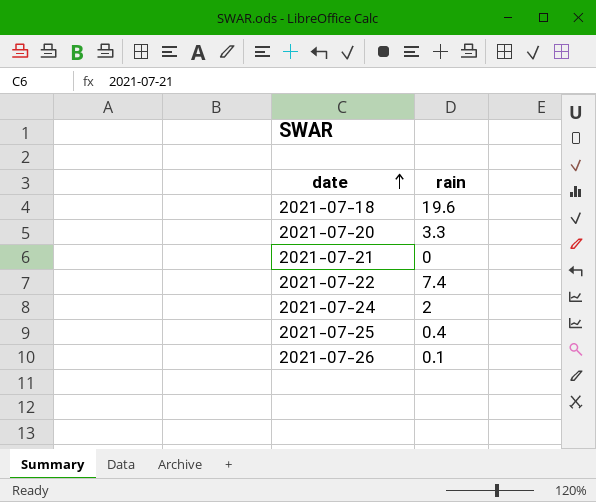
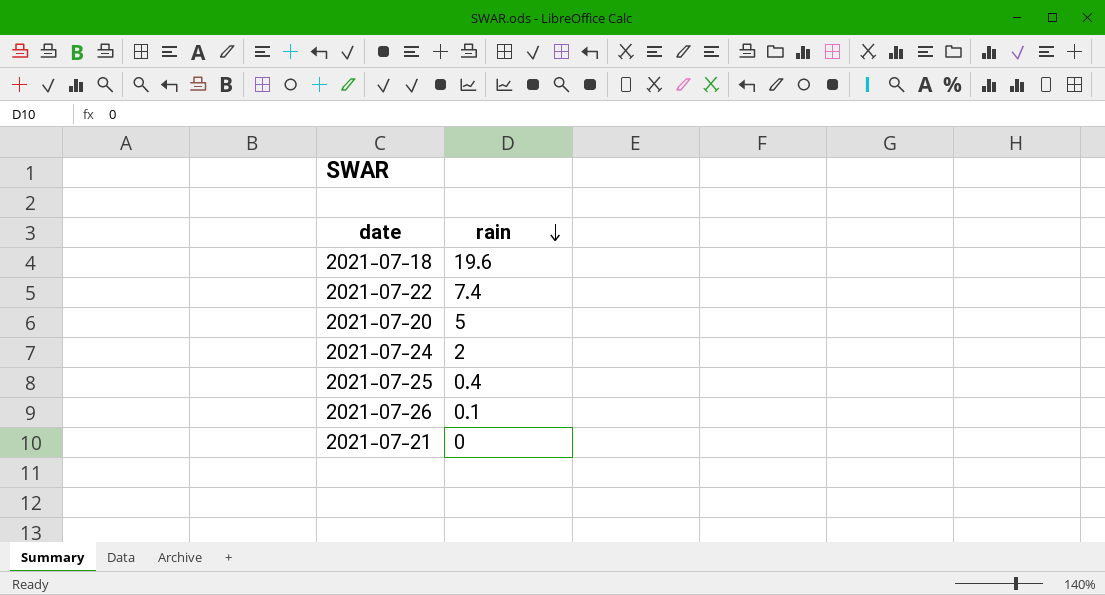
row order: date ascending -> rain descending
2021-07-20 | rain: 3.3 -> 5

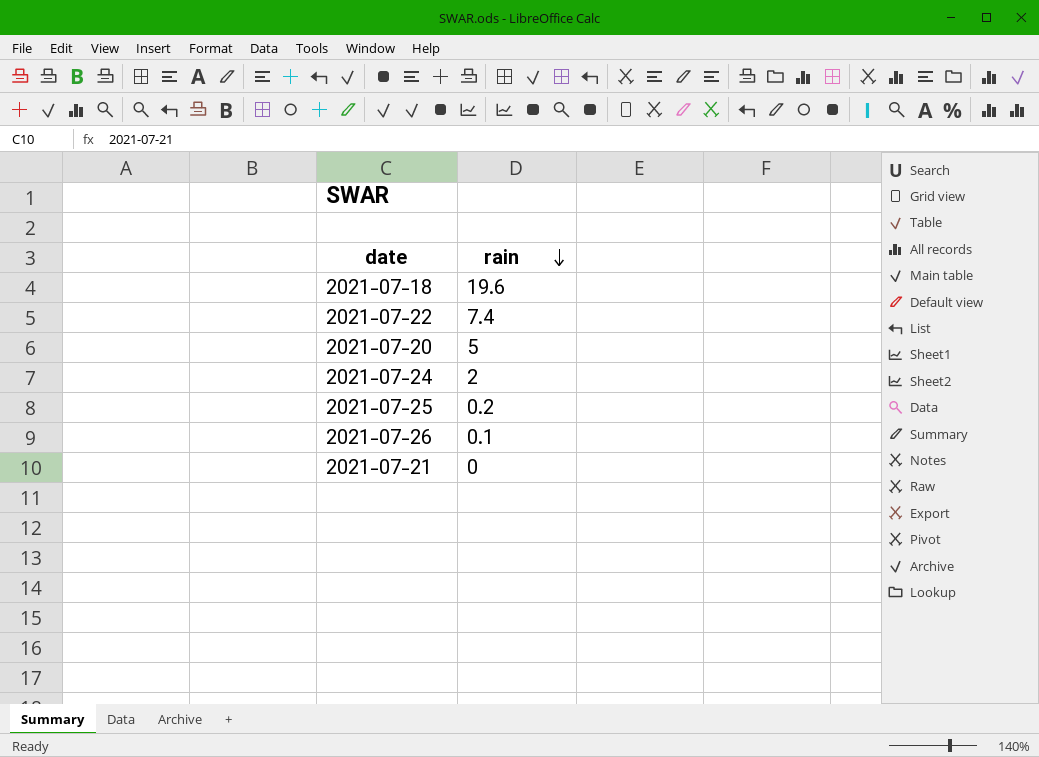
2021-07-25 | rain: 0.4 -> 0.2

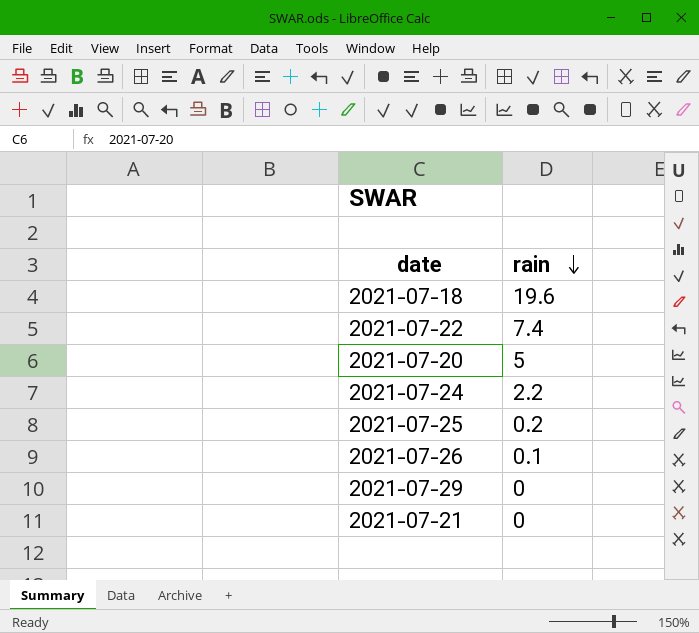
2021-07-24 | rain: 2 -> 2.2
row 2021-07-29: none -> 0

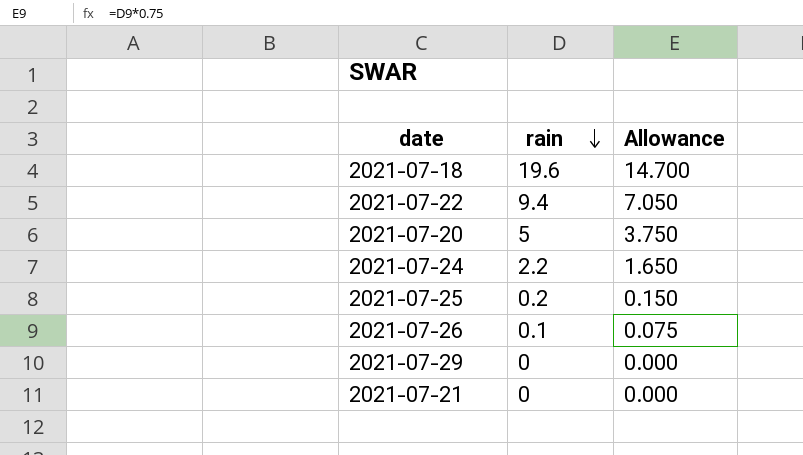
column Allowance | formula: none -> [rain] * 0.75
2021-07-22 | rain: 7.4 -> 9.4

